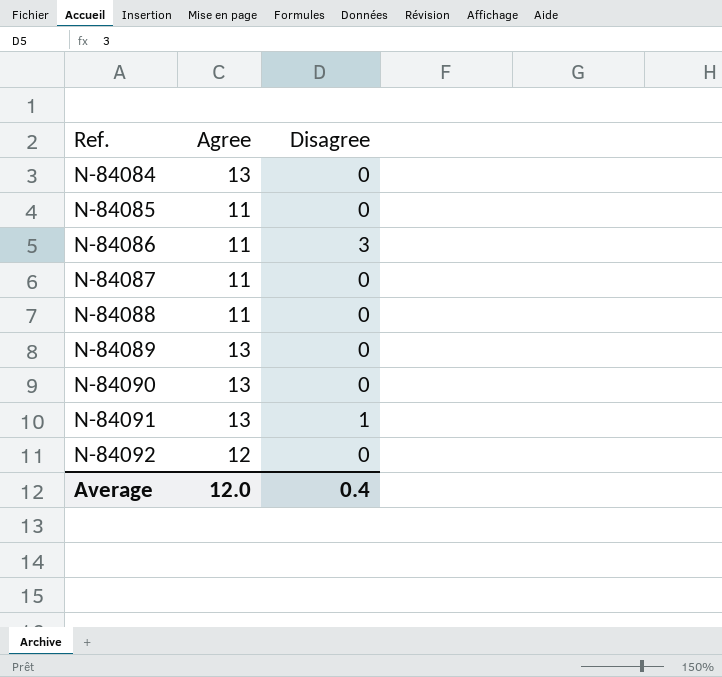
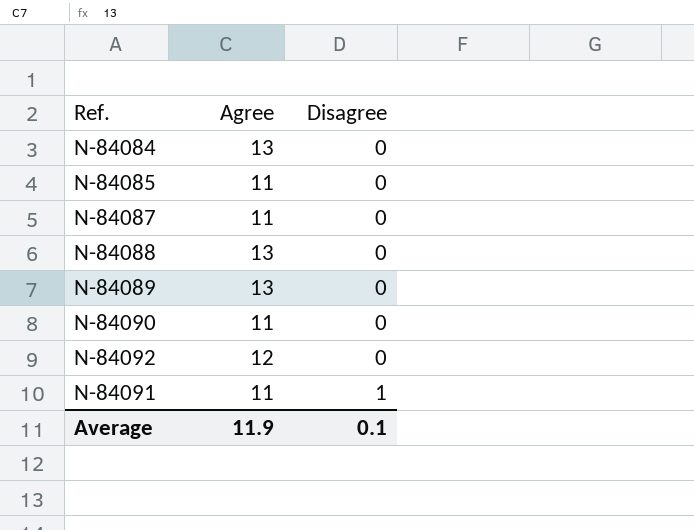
row order: Ref. ascending -> Disagree ascending
row N-84086: 11 | 3 -> none
N-84088 | Agree: 11 -> 13
N-84090 | Agree: 13 -> 11
N-84091 | Agree: 13 -> 11
Average | Agree: 12.0 -> 11.9
Average | Disagree: 0.4 -> 0.1

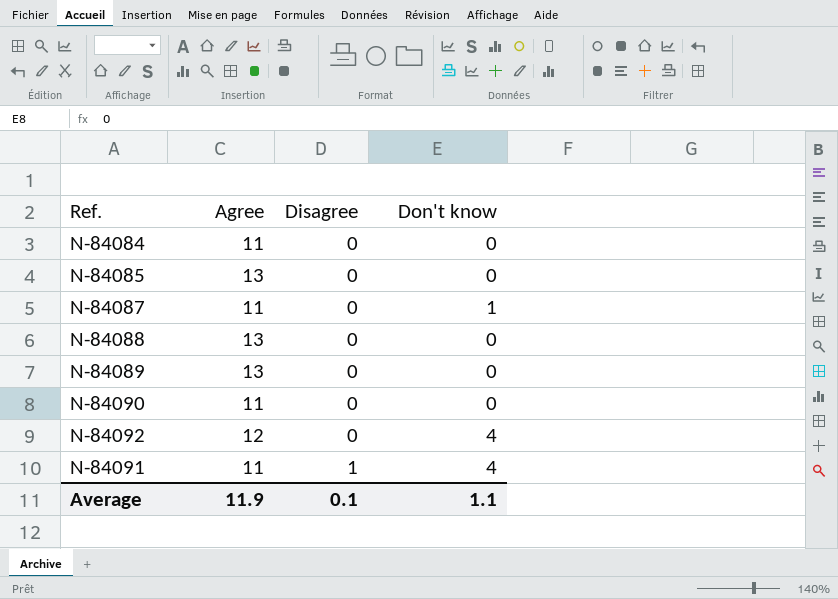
column Don't know | position: none -> 4
N-84084 | Agree: 13 -> 11
N-84085 | Agree: 11 -> 13

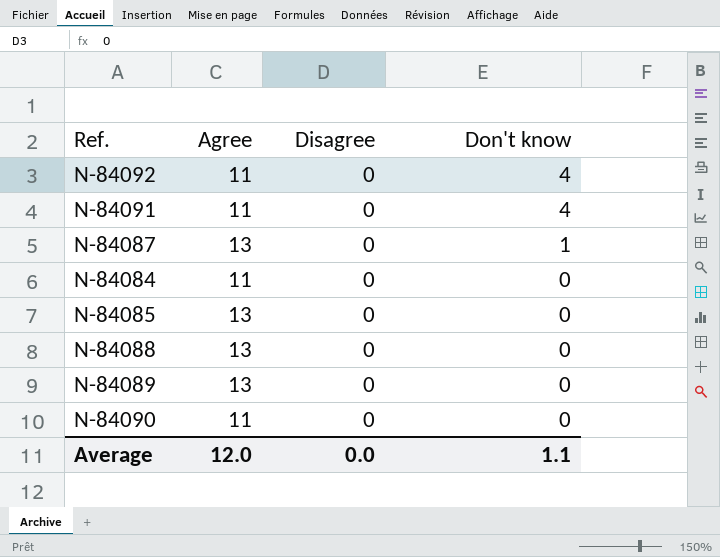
row order: Disagree ascending -> Don't know descending
N-84092 | Agree: 12 -> 11
N-84091 | Disagree: 1 -> 0
N-84087 | Agree: 11 -> 13
Average | Agree: 11.9 -> 12.0
Average | Disagree: 0.1 -> 0.0

